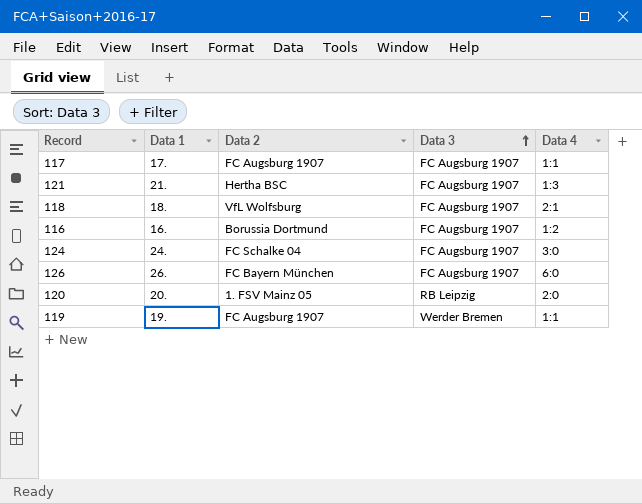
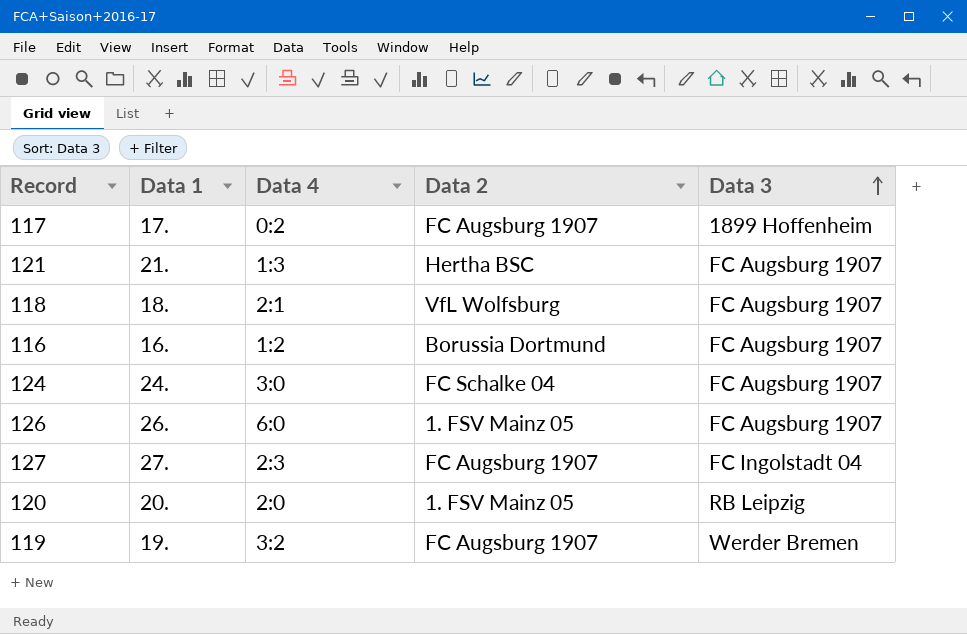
column Data 4 | position: 5 -> 3
117 | Data 4: 1:1 -> 0:2
117 | Data 3: FC Augsburg 1907 -> 1899 Hoffenheim
126 | Data 2: FC Bayern München -> 1. FSV Mainz 05
row 127: none -> 27. | 2:3 | FC Augsburg 1907 | FC Ingolstadt 04
119 | Data 4: 1:1 -> 3:2

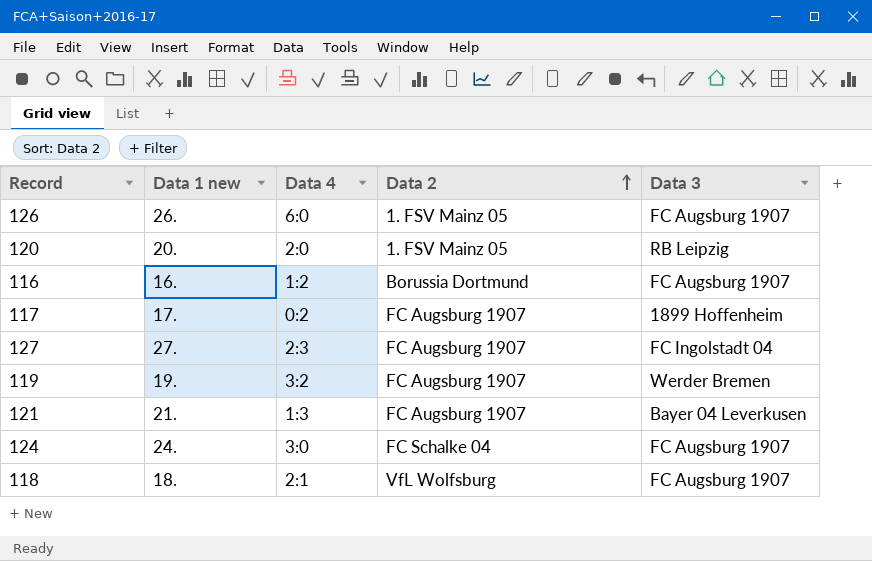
row order: Data 3 ascending -> Data 2 ascending
column name: Data 1 -> Data 1 new
121 | Data 2: Hertha BSC -> FC Augsburg 1907
121 | Data 3: FC Augsburg 1907 -> Bayer 04 Leverkusen

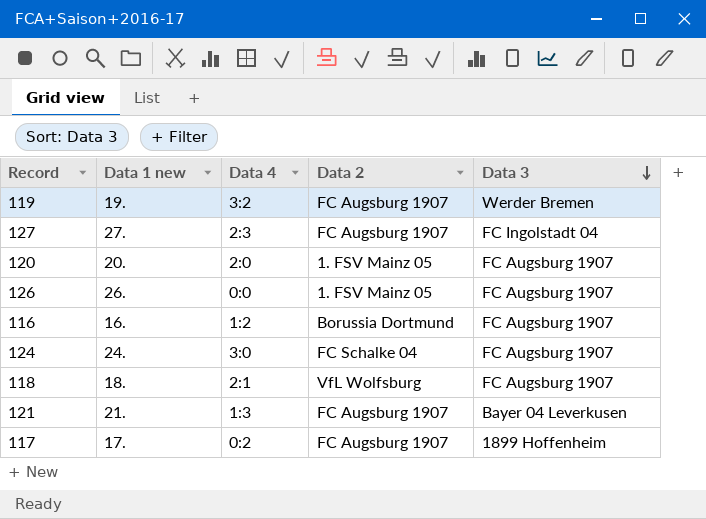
row order: Data 2 ascending -> Data 3 descending
120 | Data 3: RB Leipzig -> FC Augsburg 1907
126 | Data 4: 6:0 -> 0:0

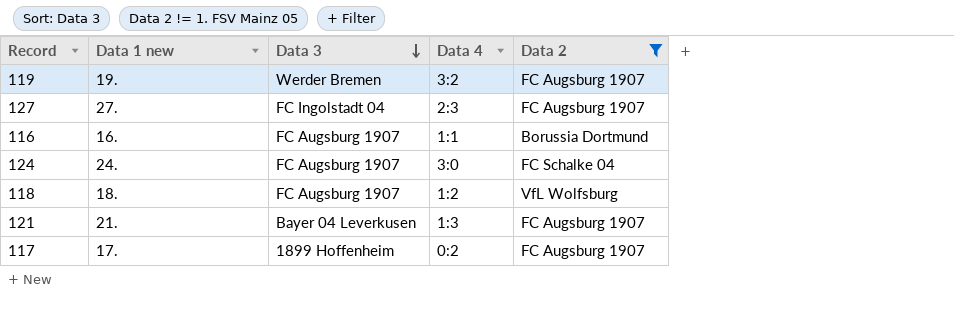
filter: none -> Data 2 != 1. FSV Mainz 05
column Data 3 | position: 5 -> 3
116 | Data 4: 1:2 -> 1:1
118 | Data 4: 2:1 -> 1:2

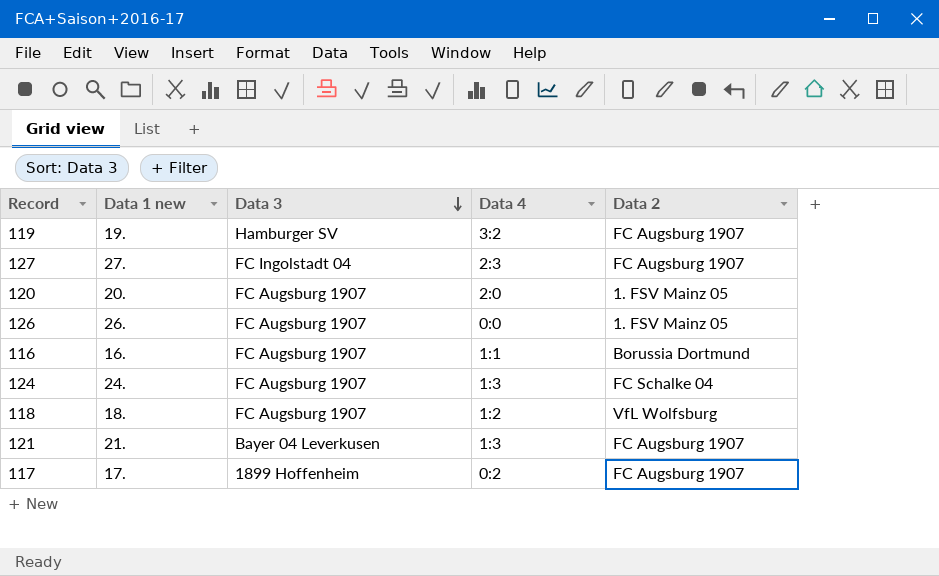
filter: Data 2 != 1. FSV Mainz 05 -> none
119 | Data 3: Werder Bremen -> Hamburger SV
124 | Data 4: 3:0 -> 1:3

